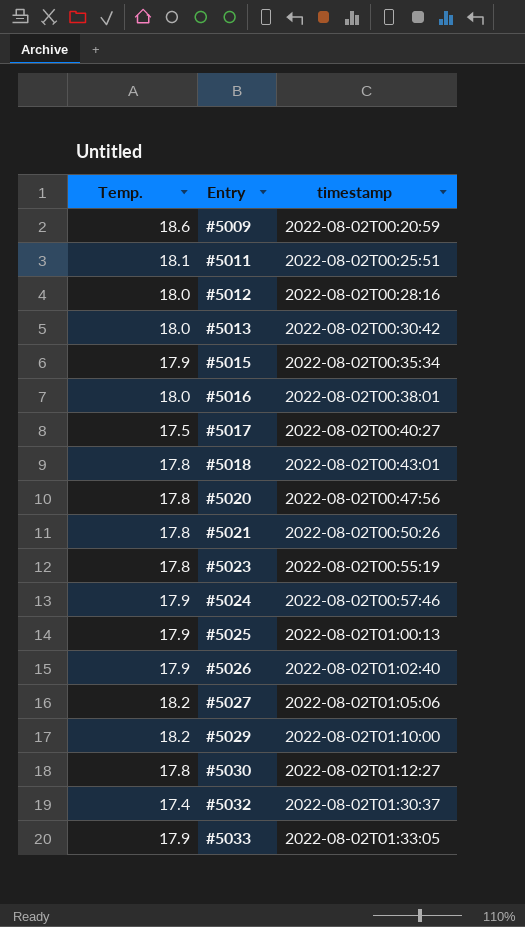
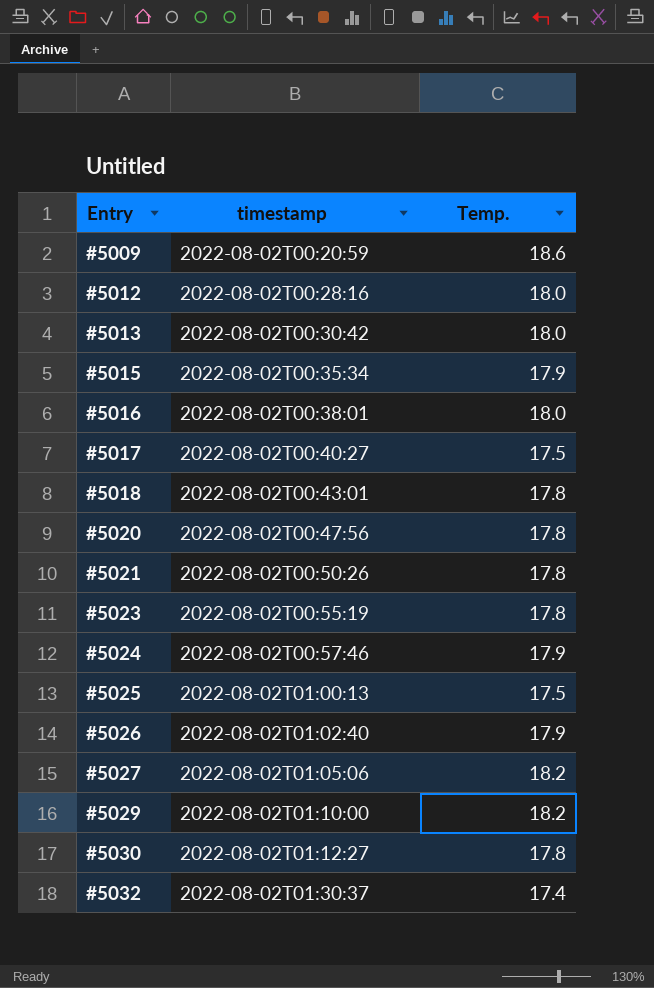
column Temp. | position: 1 -> 3
row #5011: 18.1 | 2022-08-02T00:25:51 -> none
row #5033: 17.9 | 2022-08-02T01:33:05 -> none
#5025 | Temp.: 17.9 -> 17.5

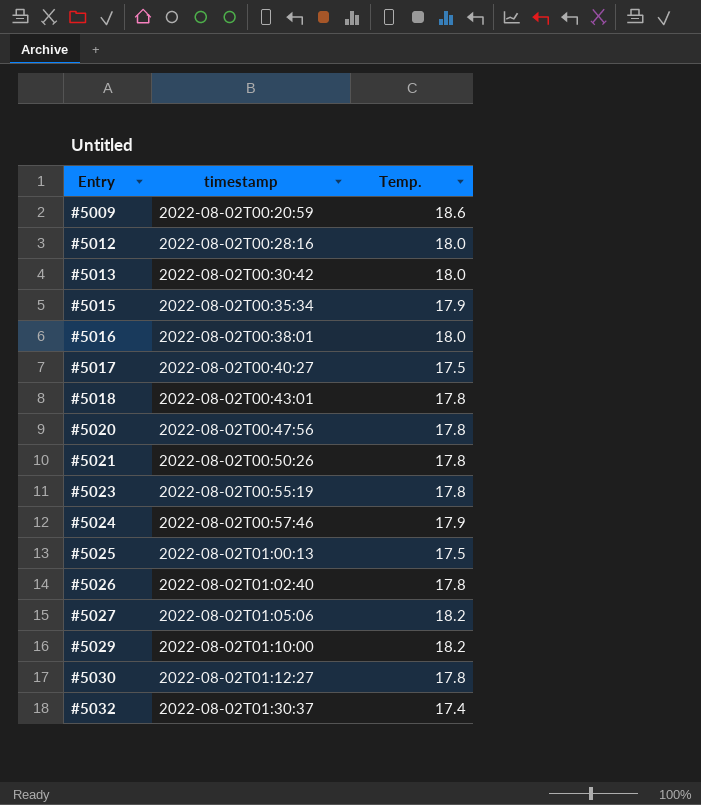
#5026 | Temp.: 17.9 -> 17.8

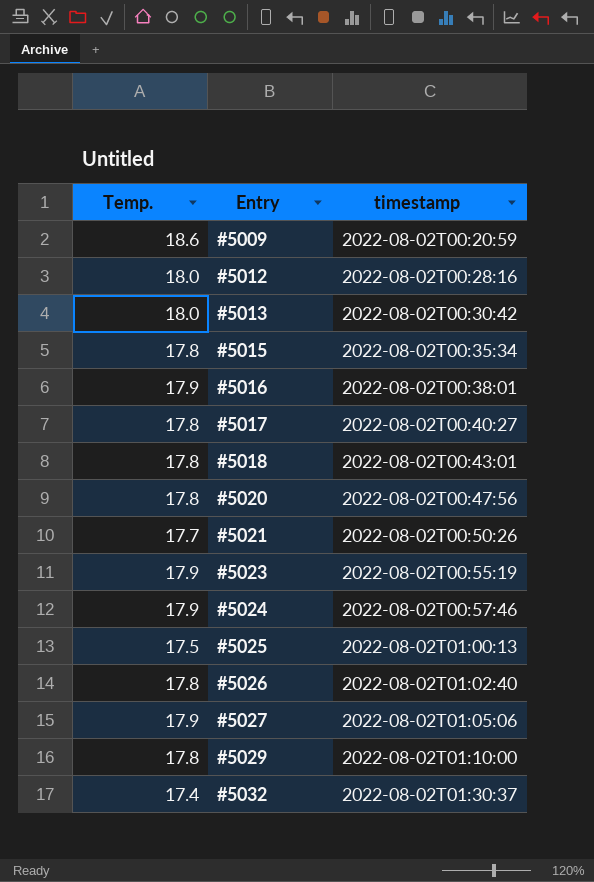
column Temp. | position: 3 -> 1
row #5030: 2022-08-02T01:12:27 | 17.8 -> none
#5015 | Temp.: 17.9 -> 17.8
#5016 | Temp.: 18.0 -> 17.9
#5017 | Temp.: 17.5 -> 17.8
#5021 | Temp.: 17.8 -> 17.7
#5023 | Temp.: 17.8 -> 17.9
#5027 | Temp.: 18.2 -> 17.9
#5029 | Temp.: 18.2 -> 17.8

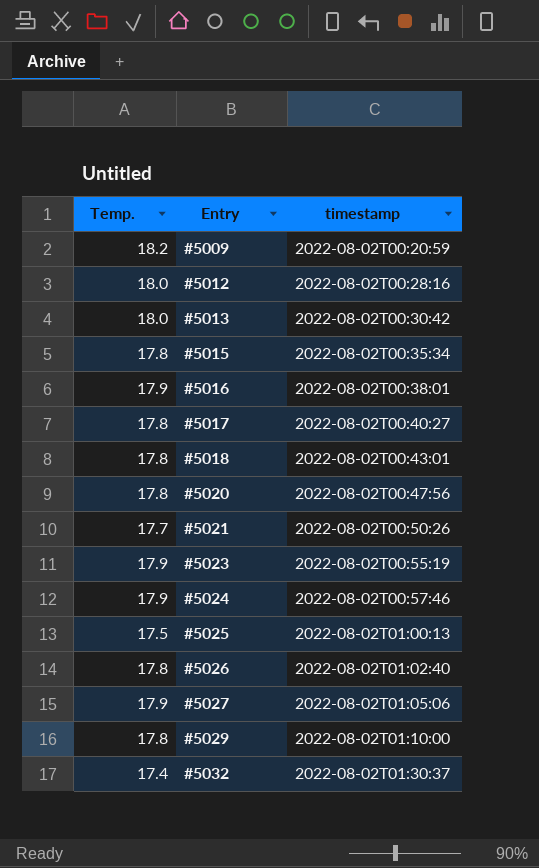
#5009 | Temp.: 18.6 -> 18.2

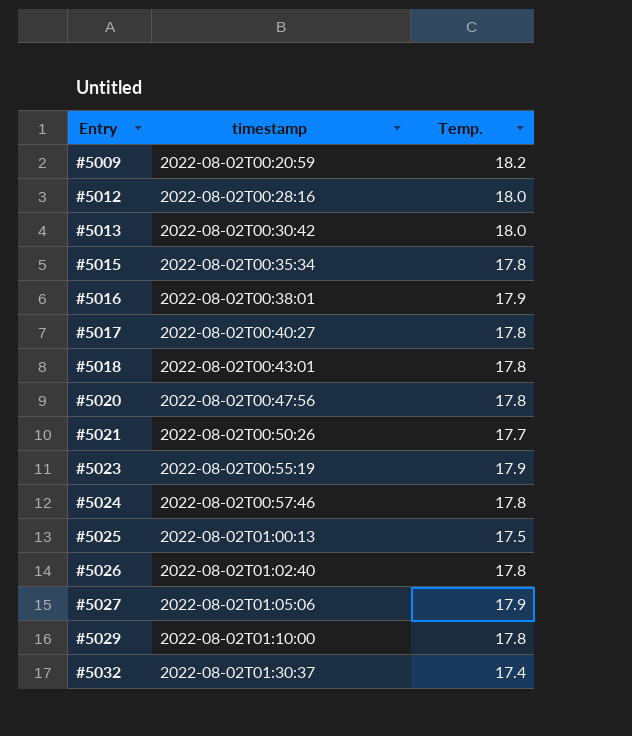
column Temp. | position: 1 -> 3
#5024 | Temp.: 17.9 -> 17.8

